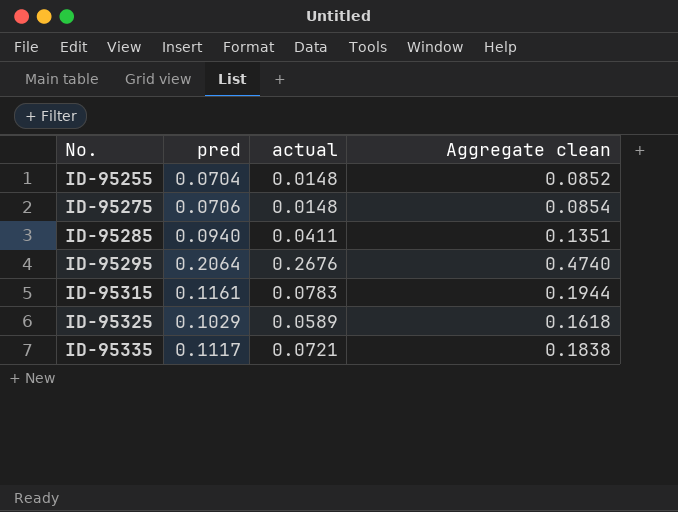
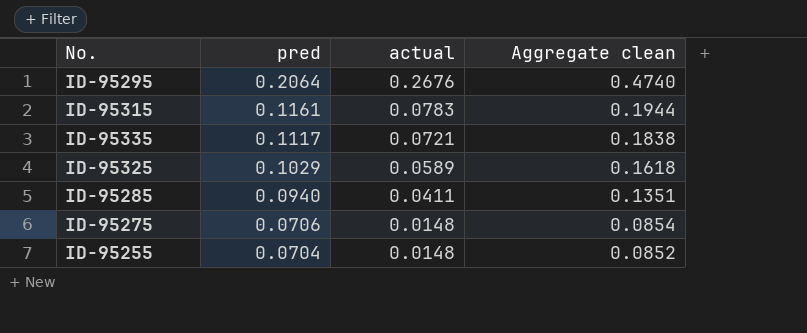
row order: No. ascending -> pred descending

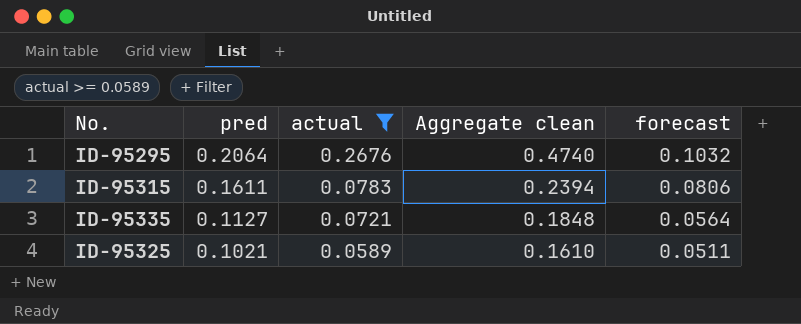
filter: none -> actual >= 0.0589
column forecast | formula: none -> [pred] * 0.5
ID-95315 | pred: 0.1161 -> 0.1611
ID-95315 | Aggregate clean: 0.1944 -> 0.2394
ID-95335 | pred: 0.1117 -> 0.1127
ID-95335 | Aggregate clean: 0.1838 -> 0.1848
ID-95325 | pred: 0.1029 -> 0.1021
ID-95325 | Aggregate clean: 0.1618 -> 0.1610

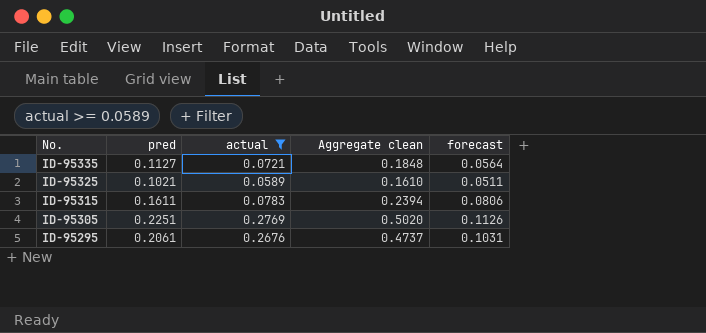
row order: pred descending -> No. descending
row ID-95305: none -> 0.2251 | 0.2769 | 0.5020 | 0.1126
ID-95295 | pred: 0.2064 -> 0.2061
ID-95295 | Aggregate clean: 0.4740 -> 0.4737
ID-95295 | forecast: 0.1032 -> 0.1031

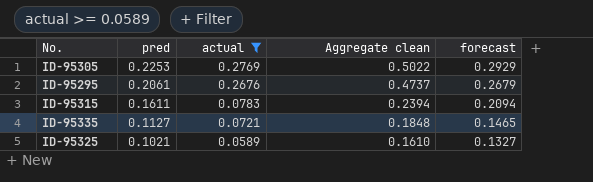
row order: No. descending -> pred descending
column forecast | formula: [pred] * 0.5 -> [pred] * 1.3
ID-95305 | pred: 0.2251 -> 0.2253
ID-95305 | Aggregate clean: 0.5020 -> 0.5022

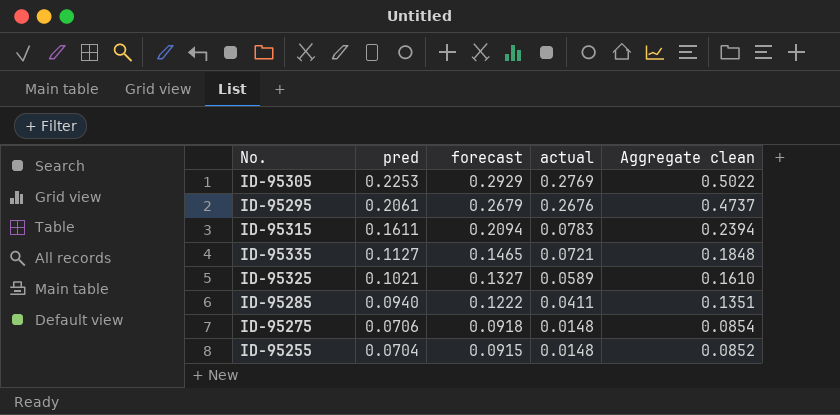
filter: actual >= 0.0589 -> none
column forecast | position: 5 -> 3

